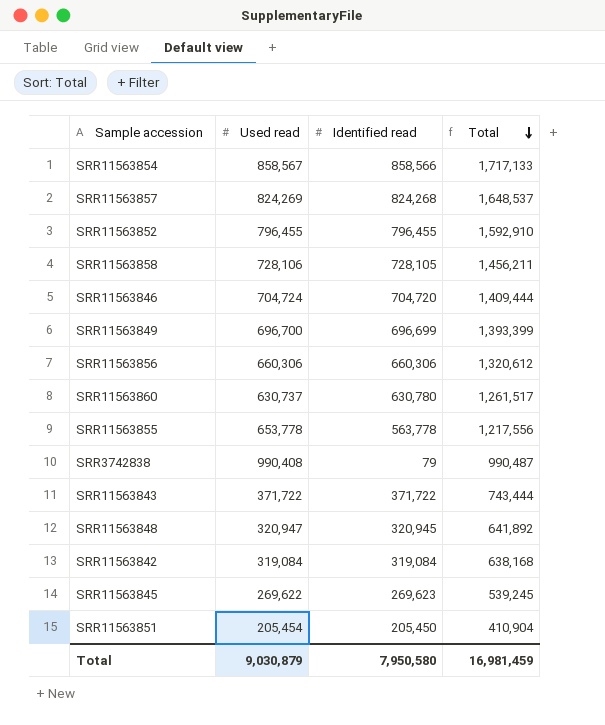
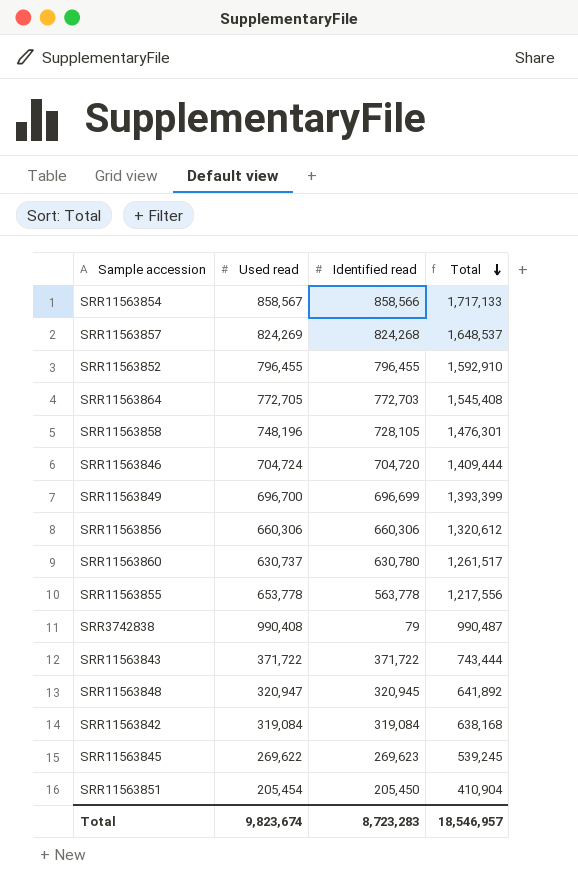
row SRR11563864: none -> 772,705 | 772,703 | 1,545,408
SRR11563858 | Used read: 728,106 -> 748,196
SRR11563858 | Total: 1,456,211 -> 1,476,301
Total | Used read: 9,030,879 -> 9,823,674
Total | Identified read: 7,950,580 -> 8,723,283
Total | Total: 16,981,459 -> 18,546,957

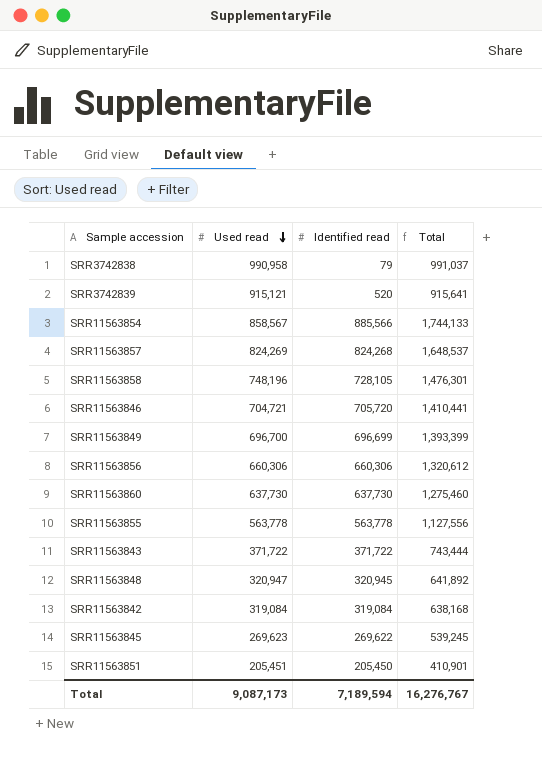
row order: Total descending -> Used read descending
row SRR11563852: 796,455 | 796,455 | 1,592,910 -> none
row SRR11563864: 772,705 | 772,703 | 1,545,408 -> none
SRR3742838 | Used read: 990,408 -> 990,958
SRR3742838 | Total: 990,487 -> 991,037
row SRR3742839: none -> 915,121 | 520 | 915,641
SRR11563854 | Identified read: 858,566 -> 885,566
SRR11563854 | Total: 1,717,133 -> 1,744,133
SRR11563846 | Used read: 704,724 -> 704,721
SRR11563846 | Identified read: 704,720 -> 705,720
SRR11563846 | Total: 1,409,444 -> 1,410,441
SRR11563860 | Used read: 630,737 -> 637,730
SRR11563860 | Identified read: 630,780 -> 637,730
SRR11563860 | Total: 1,261,517 -> 1,275,460
SRR11563855 | Used read: 653,778 -> 563,778
SRR11563855 | Total: 1,217,556 -> 1,127,556
SRR11563845 | Used read: 269,622 -> 269,623
SRR11563845 | Identified read: 269,623 -> 269,622
SRR11563851 | Used read: 205,454 -> 205,451
SRR11563851 | Total: 410,904 -> 410,901
Total | Used read: 9,823,674 -> 9,087,173
Total | Identified read: 8,723,283 -> 7,189,594
Total | Total: 18,546,957 -> 16,276,767

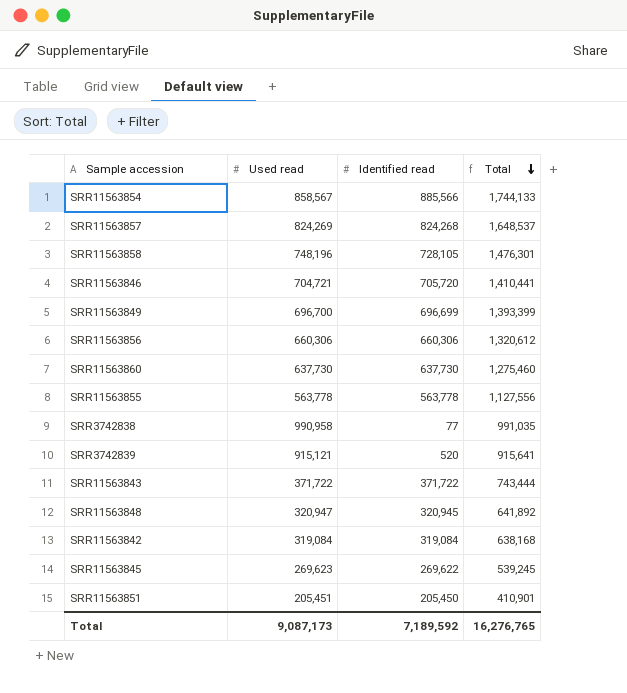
row order: Used read descending -> Total descending
SRR3742838 | Identified read: 79 -> 77
SRR3742838 | Total: 991,037 -> 991,035
Total | Identified read: 7,189,594 -> 7,189,592
Total | Total: 16,276,767 -> 16,276,765

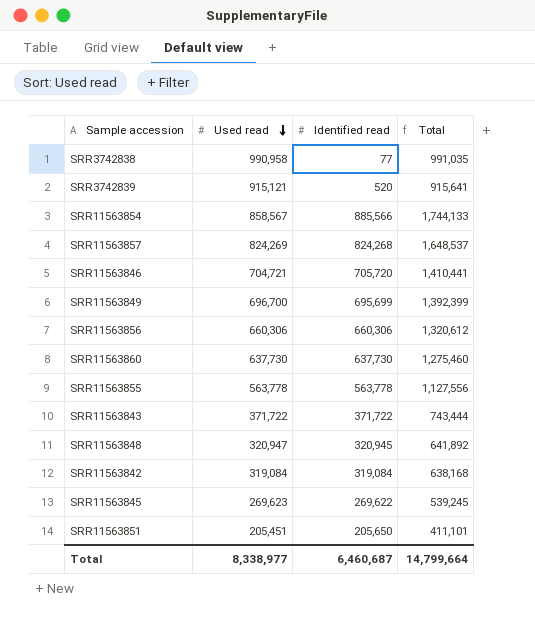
row order: Total descending -> Used read descending
row SRR11563858: 748,196 | 728,105 | 1,476,301 -> none
SRR11563849 | Identified read: 696,699 -> 695,699
SRR11563849 | Total: 1,393,399 -> 1,392,399
SRR11563851 | Identified read: 205,450 -> 205,650
SRR11563851 | Total: 410,901 -> 411,101
Total | Used read: 9,087,173 -> 8,338,977
Total | Identified read: 7,189,592 -> 6,460,687
Total | Total: 16,276,765 -> 14,799,664

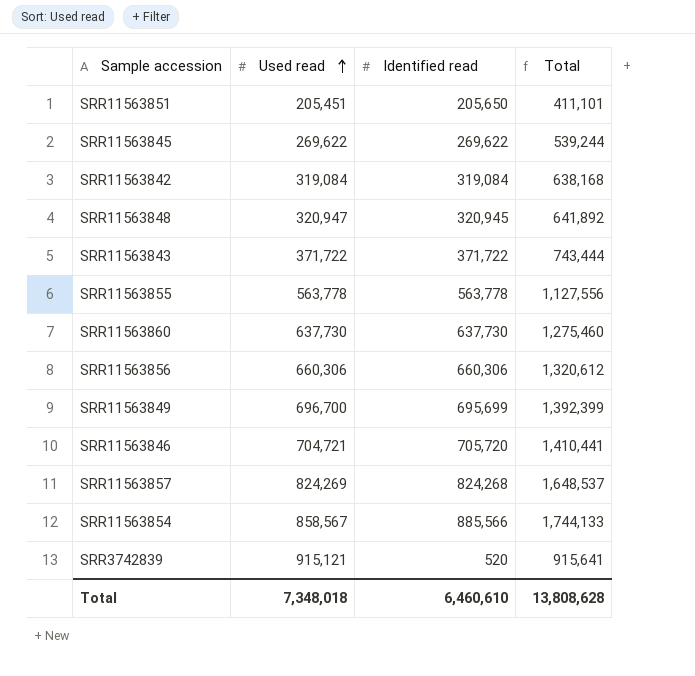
row order: Used read descending -> Used read ascending
row SRR3742838: 990,958 | 77 | 991,035 -> none
SRR11563845 | Used read: 269,623 -> 269,622
SRR11563845 | Total: 539,245 -> 539,244
Total | Used read: 8,338,977 -> 7,348,018
Total | Identified read: 6,460,687 -> 6,460,610
Total | Total: 14,799,664 -> 13,808,628

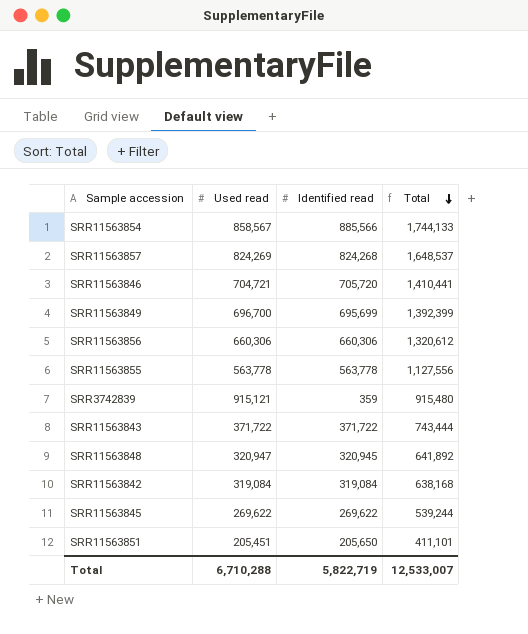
row order: Used read ascending -> Total descending
row SRR11563860: 637,730 | 637,730 | 1,275,460 -> none
SRR3742839 | Identified read: 520 -> 359
SRR3742839 | Total: 915,641 -> 915,480
Total | Used read: 7,348,018 -> 6,710,288
Total | Identified read: 6,460,610 -> 5,822,719
Total | Total: 13,808,628 -> 12,533,007

